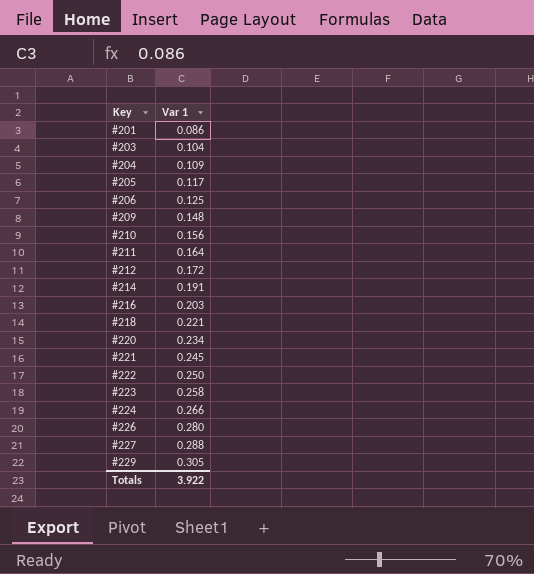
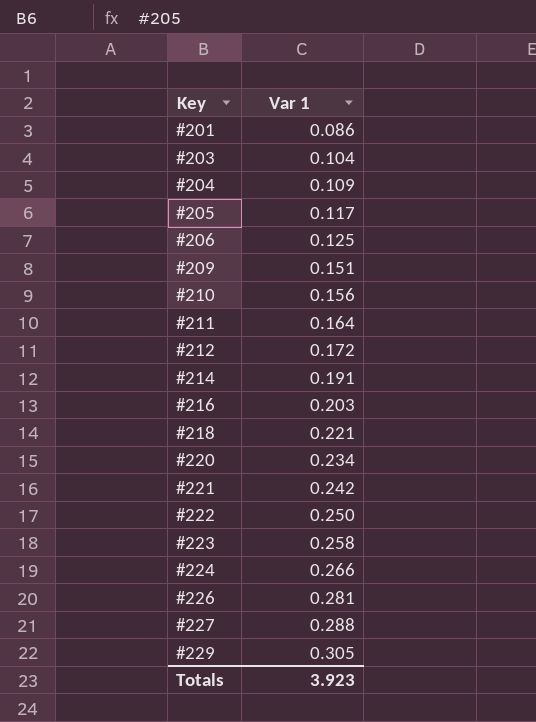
#209 | Var 1: 0.148 -> 0.151
#221 | Var 1: 0.245 -> 0.242
#226 | Var 1: 0.280 -> 0.281
Totals | Var 1: 3.922 -> 3.923

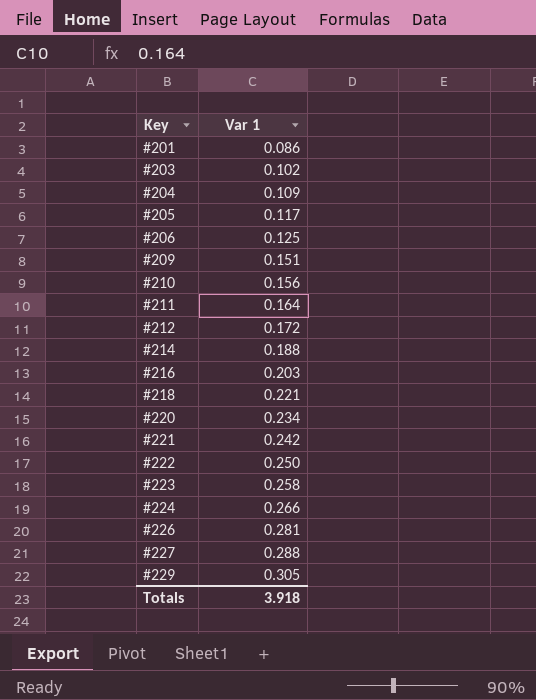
#203 | Var 1: 0.104 -> 0.102
#214 | Var 1: 0.191 -> 0.188
Totals | Var 1: 3.923 -> 3.918

